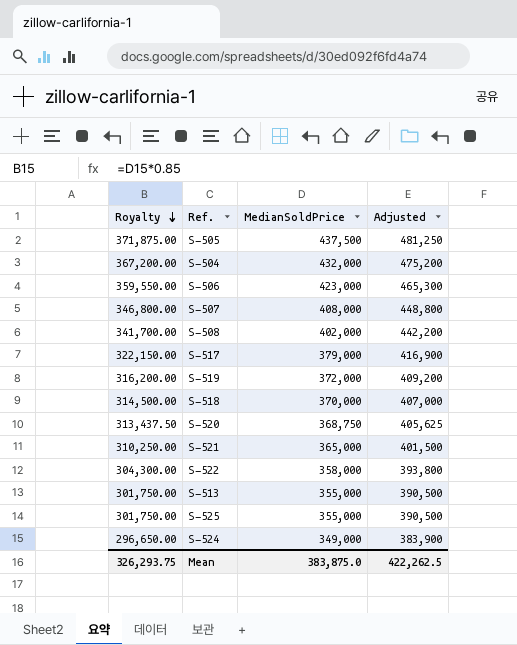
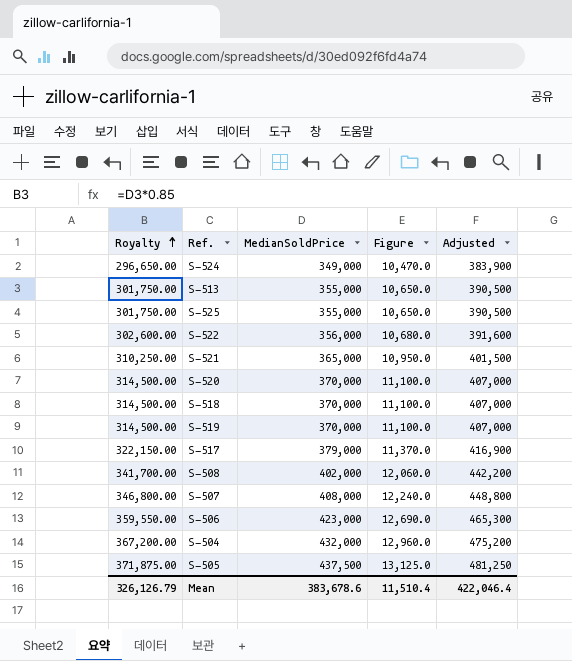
row order: Royalty descending -> Royalty ascending
column Figure | formula: none -> [MedianSoldPrice] * 0.03
S-522 | Royalty: 304,300.00 -> 302,600.00
S-522 | MedianSoldPrice: 358,000 -> 356,000
S-522 | Adjusted: 393,800 -> 391,600
S-520 | Royalty: 313,437.50 -> 314,500.00
S-520 | MedianSoldPrice: 368,750 -> 370,000
S-520 | Adjusted: 405,625 -> 407,000
S-519 | Royalty: 316,200.00 -> 314,500.00
S-519 | MedianSoldPrice: 372,000 -> 370,000
S-519 | Adjusted: 409,200 -> 407,000
Mean | Royalty: 326,293.75 -> 326,126.79
Mean | MedianSoldPrice: 383,875.0 -> 383,678.6
Mean | Adjusted: 422,262.5 -> 422,046.4

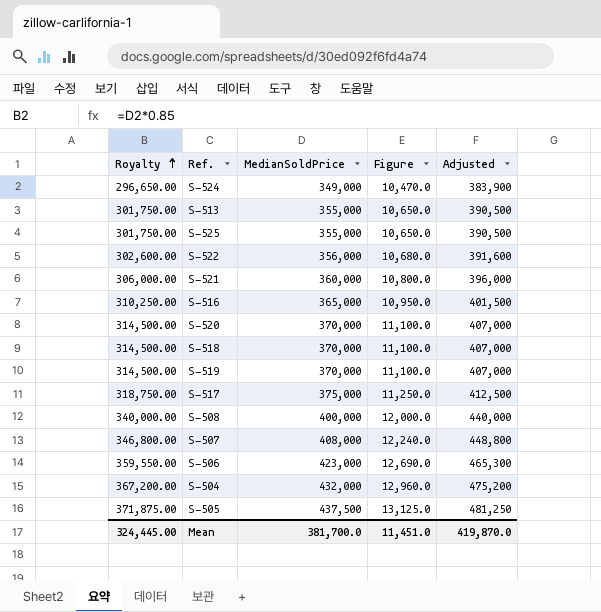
S-521 | Royalty: 310,250.00 -> 306,000.00
S-521 | MedianSoldPrice: 365,000 -> 360,000
S-521 | Figure: 10,950.0 -> 10,800.0
S-521 | Adjusted: 401,500 -> 396,000
row S-516: none -> 310,250.00 | 365,000 | 10,950.0 | 401,500
S-517 | Royalty: 322,150.00 -> 318,750.00
S-517 | MedianSoldPrice: 379,000 -> 375,000
S-517 | Figure: 11,370.0 -> 11,250.0
S-517 | Adjusted: 416,900 -> 412,500
S-508 | Royalty: 341,700.00 -> 340,000.00
S-508 | MedianSoldPrice: 402,000 -> 400,000
S-508 | Figure: 12,060.0 -> 12,000.0
S-508 | Adjusted: 442,200 -> 440,000
Mean | Royalty: 326,126.79 -> 324,445.00
Mean | MedianSoldPrice: 383,678.6 -> 381,700.0
Mean | Figure: 11,510.4 -> 11,451.0
Mean | Adjusted: 422,046.4 -> 419,870.0

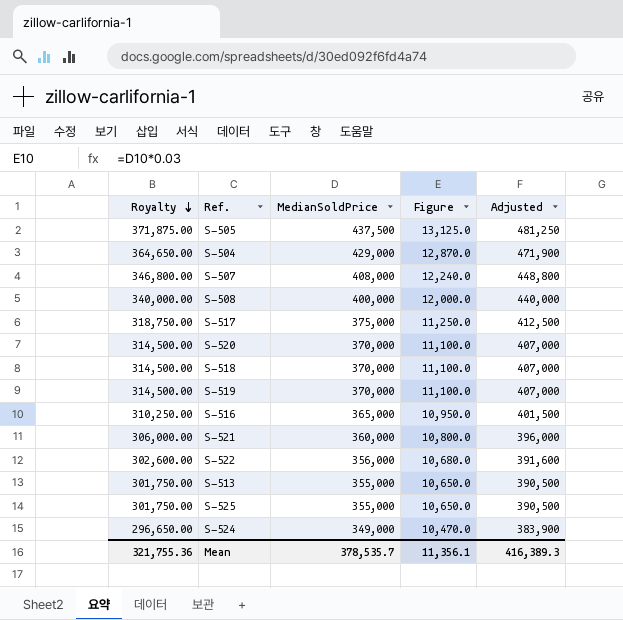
row order: Royalty ascending -> Royalty descending
row S-506: 359,550.00 | 423,000 | 12,690.0 | 465,300 -> none
S-504 | Royalty: 367,200.00 -> 364,650.00
S-504 | MedianSoldPrice: 432,000 -> 429,000
S-504 | Figure: 12,960.0 -> 12,870.0
S-504 | Adjusted: 475,200 -> 471,900
Mean | Royalty: 324,445.00 -> 321,755.36
Mean | MedianSoldPrice: 381,700.0 -> 378,535.7
Mean | Figure: 11,451.0 -> 11,356.1
Mean | Adjusted: 419,870.0 -> 416,389.3

